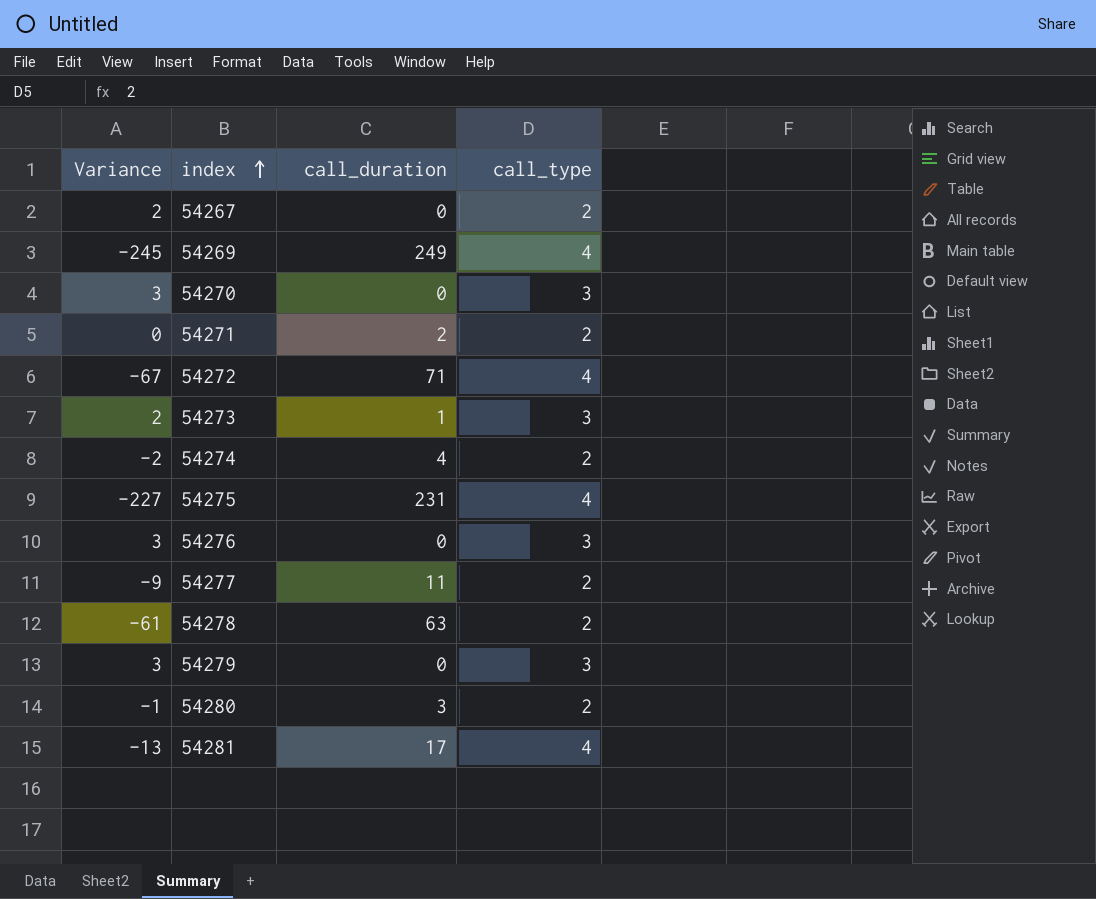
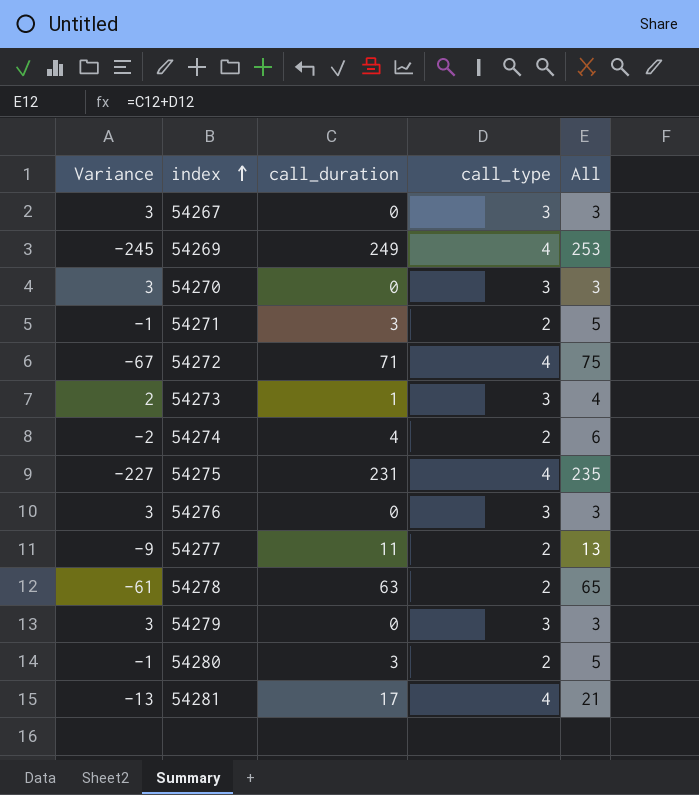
column All | formula: none -> [call_duration] + [call_type]
54267 | Variance: 2 -> 3
54267 | call_type: 2 -> 3
54271 | Variance: 0 -> -1
54271 | call_duration: 2 -> 3

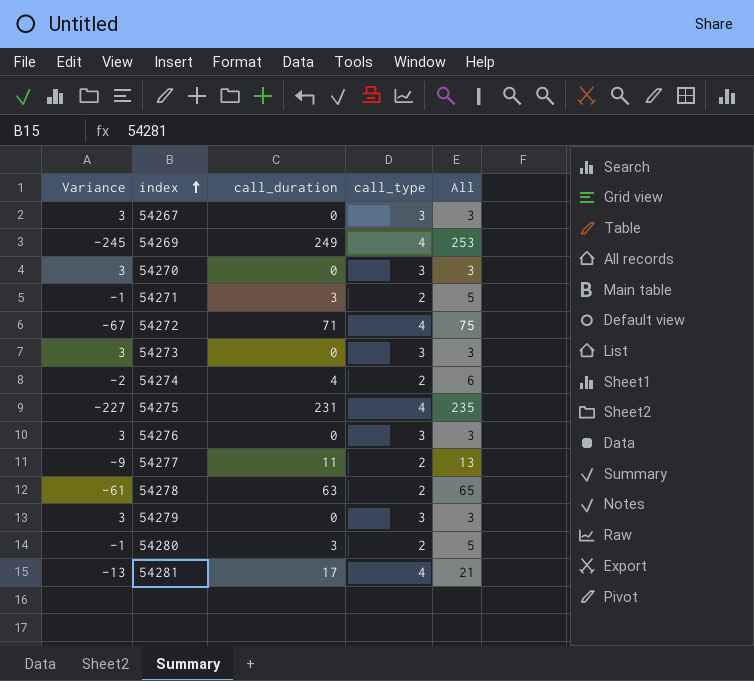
54273 | Variance: 2 -> 3
54273 | call_duration: 1 -> 0
54273 | All: 4 -> 3

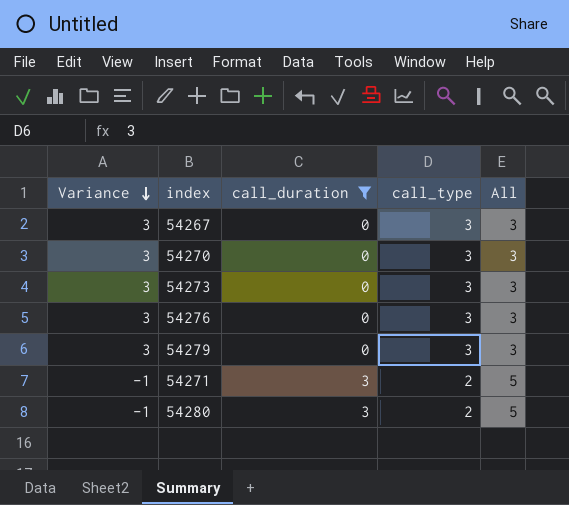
filter: none -> call_duration <= 3
row order: index ascending -> Variance descending

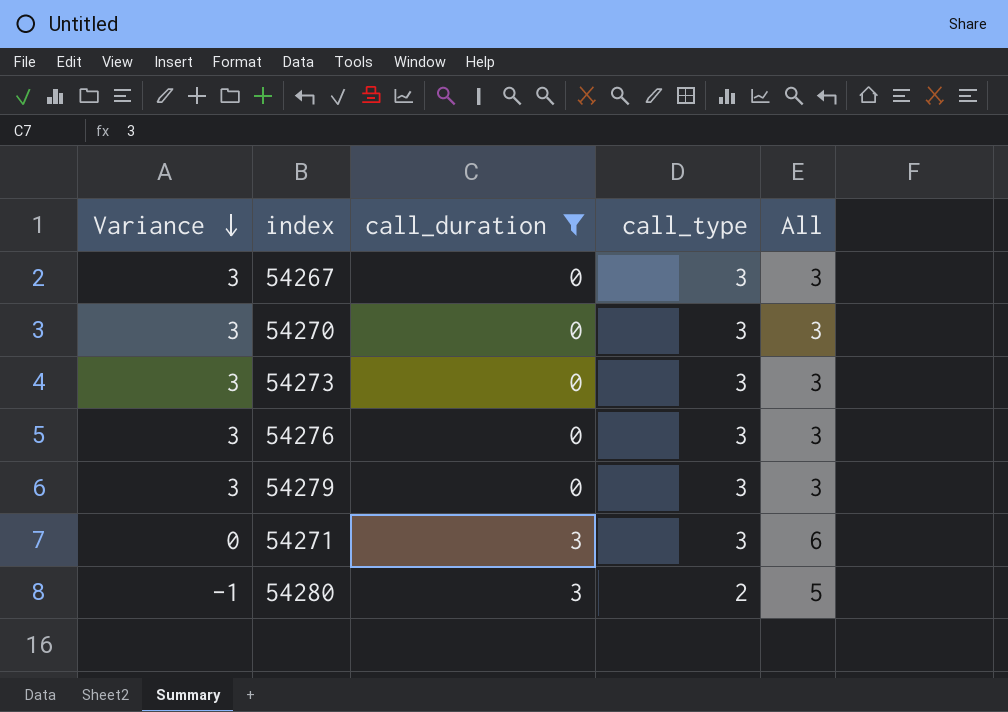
54271 | Variance: -1 -> 0
54271 | call_type: 2 -> 3
54271 | All: 5 -> 6

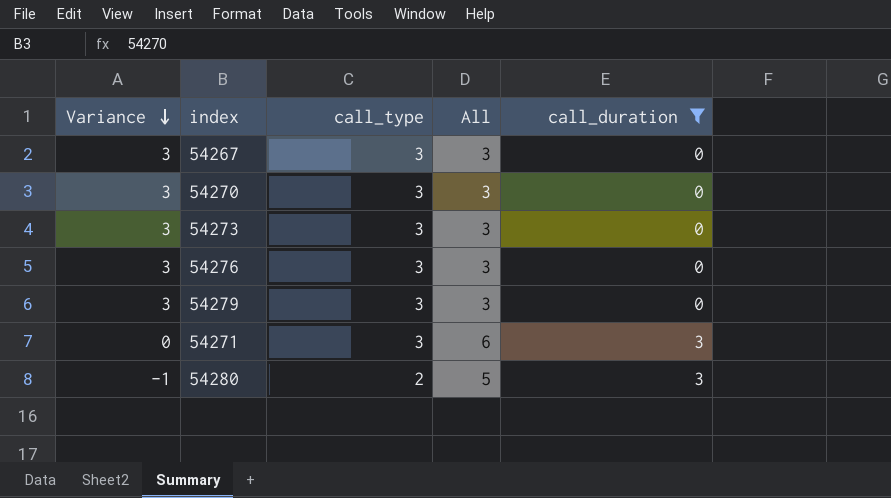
column call_duration | position: 3 -> 5

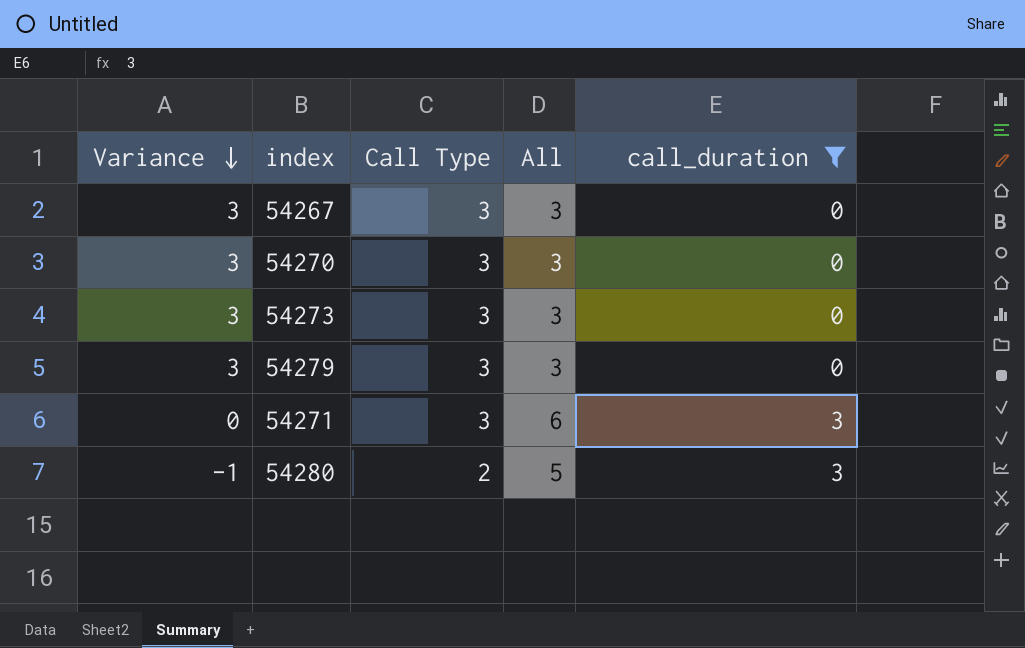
column name: call_type -> Call Type
row 54276: 3 | 3 | 3 | 0 -> none

